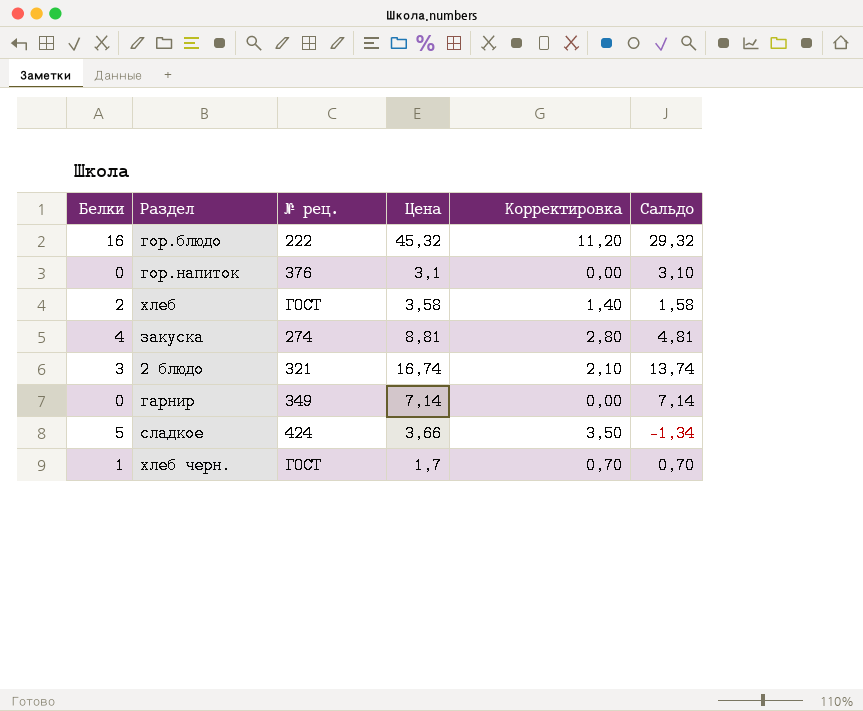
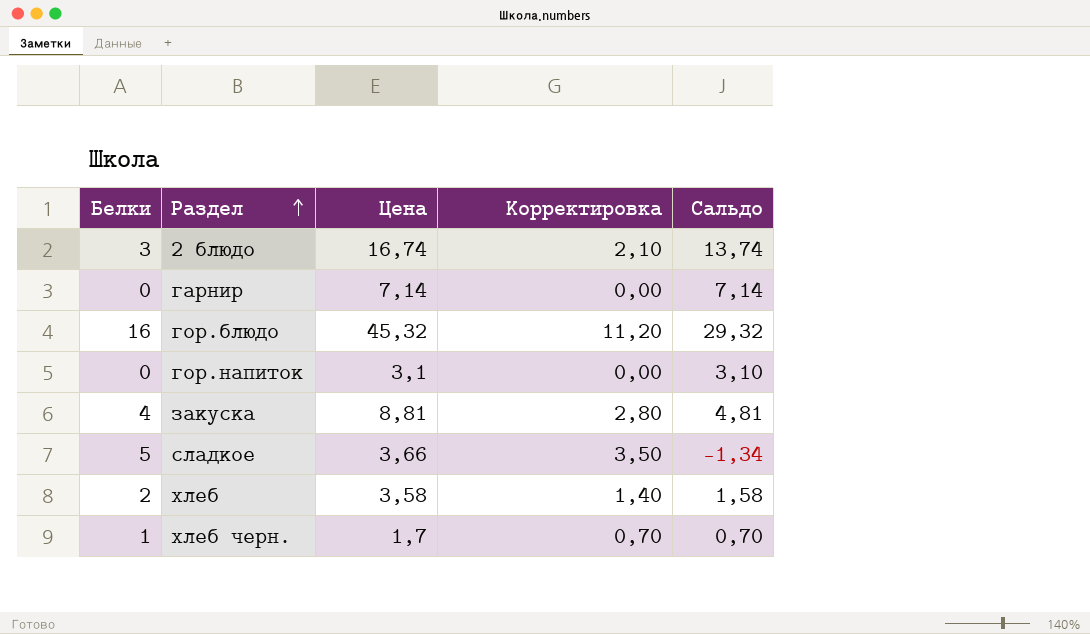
row order: none -> Раздел ascending
column № рец. | position: 3 -> none

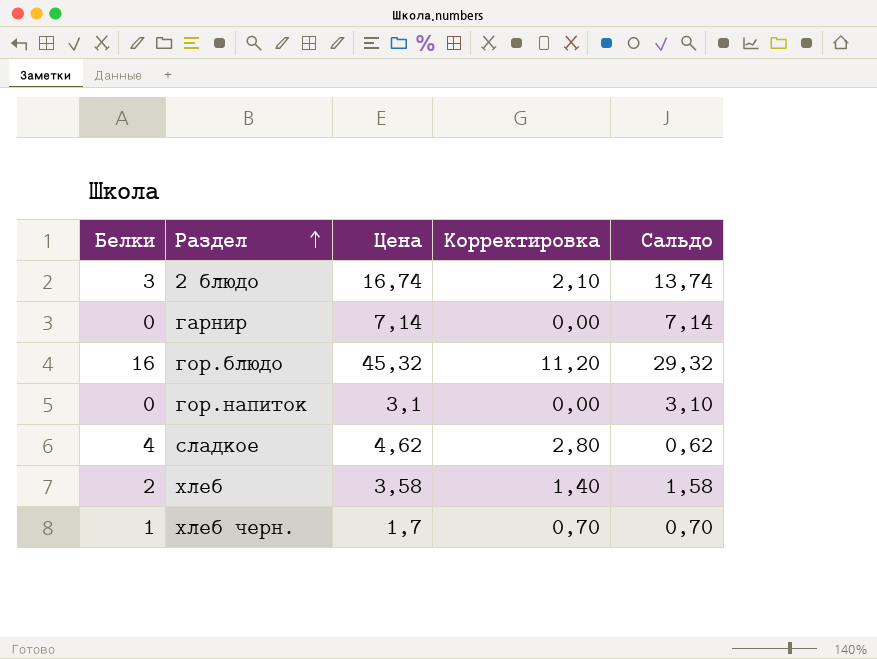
row закуска: 4 | 8,81 | 2,80 | 4,81 -> none
сладкое | Белки: 5 -> 4
сладкое | Цена: 3,66 -> 4,62
сладкое | Корректировка: 3,50 -> 2,80
сладкое | Сальдо: -1,34 -> 0,62

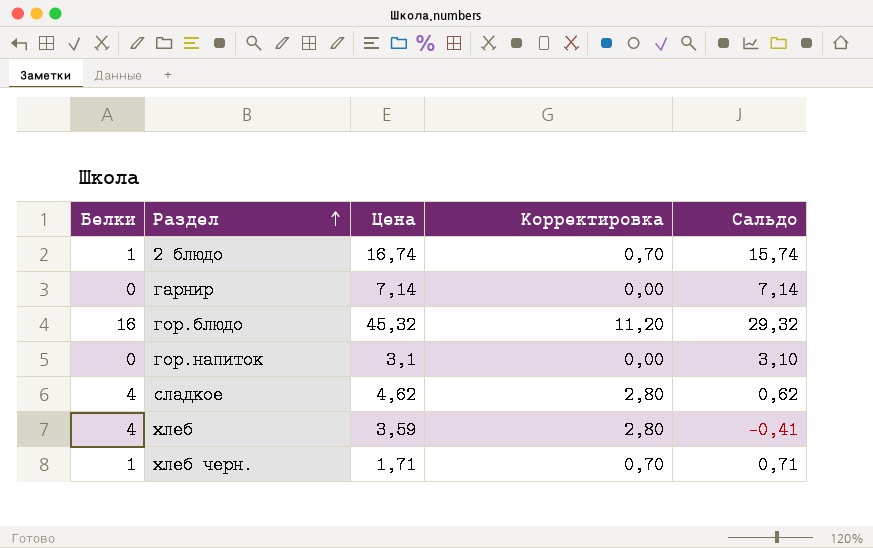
2 блюдо | Белки: 3 -> 1
2 блюдо | Корректировка: 2,10 -> 0,70
2 блюдо | Сальдо: 13,74 -> 15,74
хлеб | Белки: 2 -> 4
хлеб | Цена: 3,58 -> 3,59
хлеб | Корректировка: 1,40 -> 2,80
хлеб | Сальдо: 1,58 -> -0,41
хлеб черн. | Цена: 1,7 -> 1,71
хлеб черн. | Сальдо: 0,70 -> 0,71

